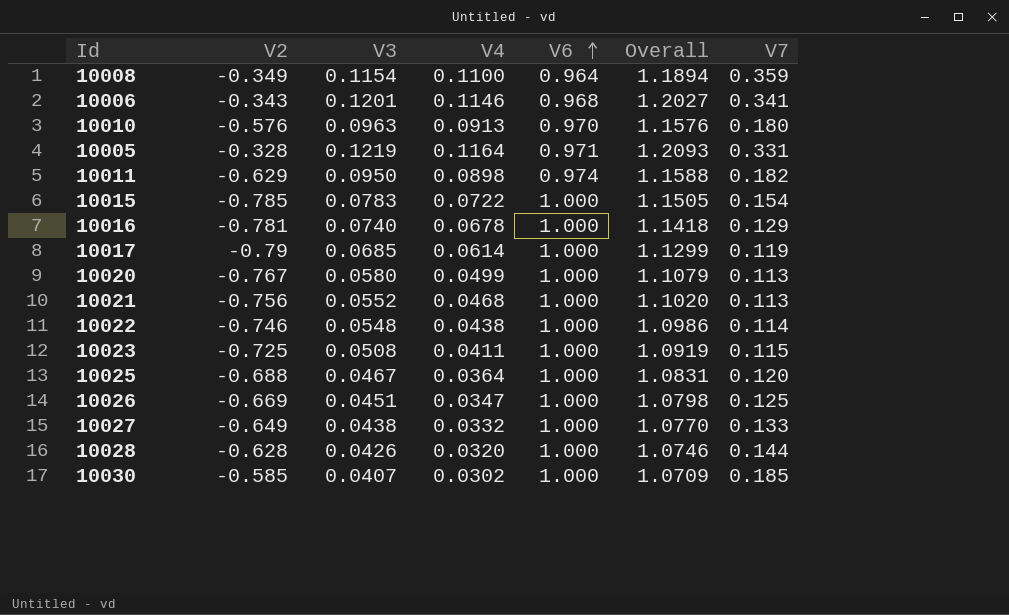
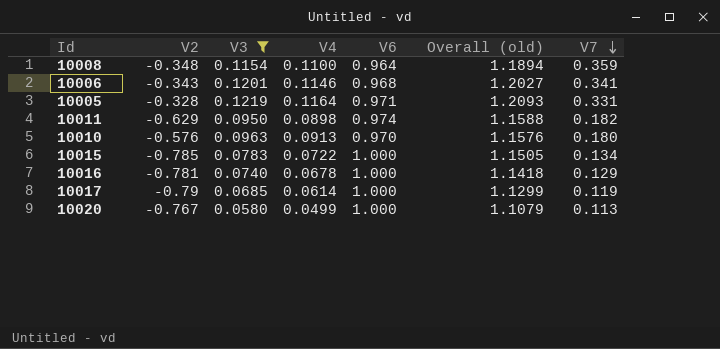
filter: none -> V3 >= 0.0580
row order: V6 ascending -> V7 descending
column name: Overall -> Overall (old)
10008 | V2: -0.349 -> -0.348
10015 | V7: 0.154 -> 0.134

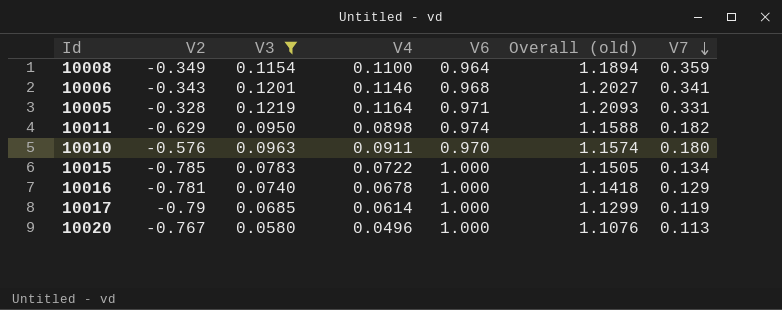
10008 | V2: -0.348 -> -0.349
10010 | V4: 0.0913 -> 0.0911
10010 | Overall (old): 1.1576 -> 1.1574
10020 | V4: 0.0499 -> 0.0496
10020 | Overall (old): 1.1079 -> 1.1076

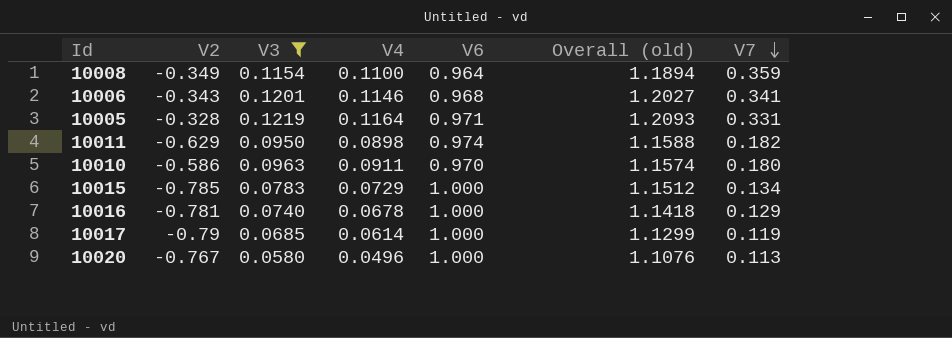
10010 | V2: -0.576 -> -0.586
10015 | V4: 0.0722 -> 0.0729
10015 | Overall (old): 1.1505 -> 1.1512

